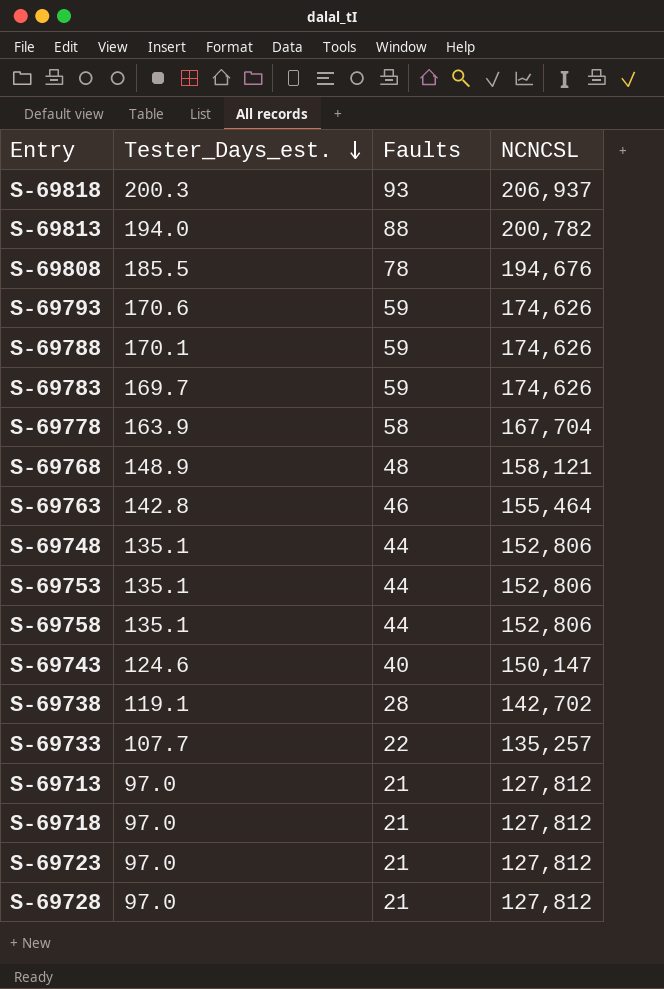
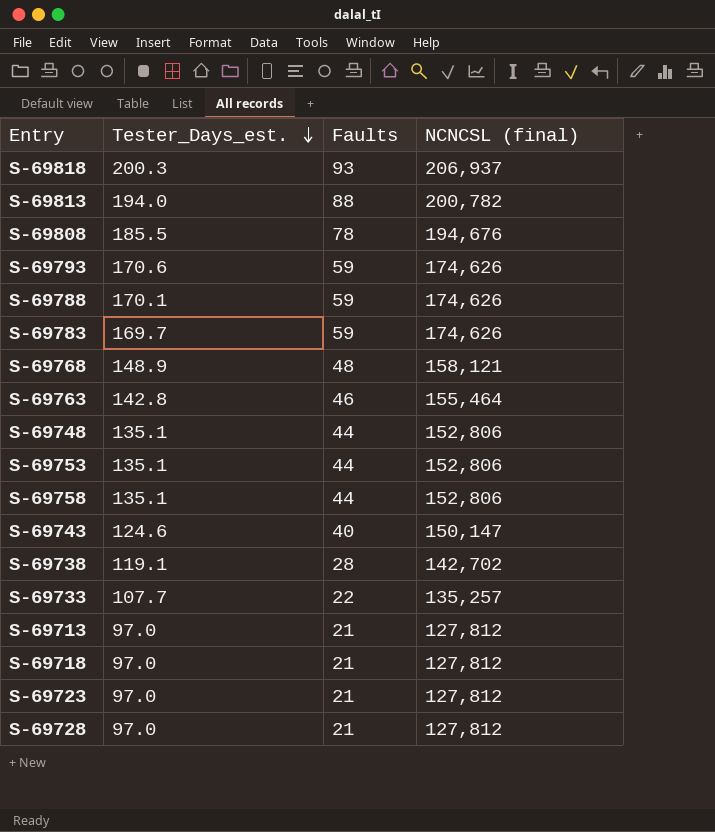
column name: NCNCSL -> NCNCSL (final)
row S-69778: 163.9 | 58 | 167,704 -> none

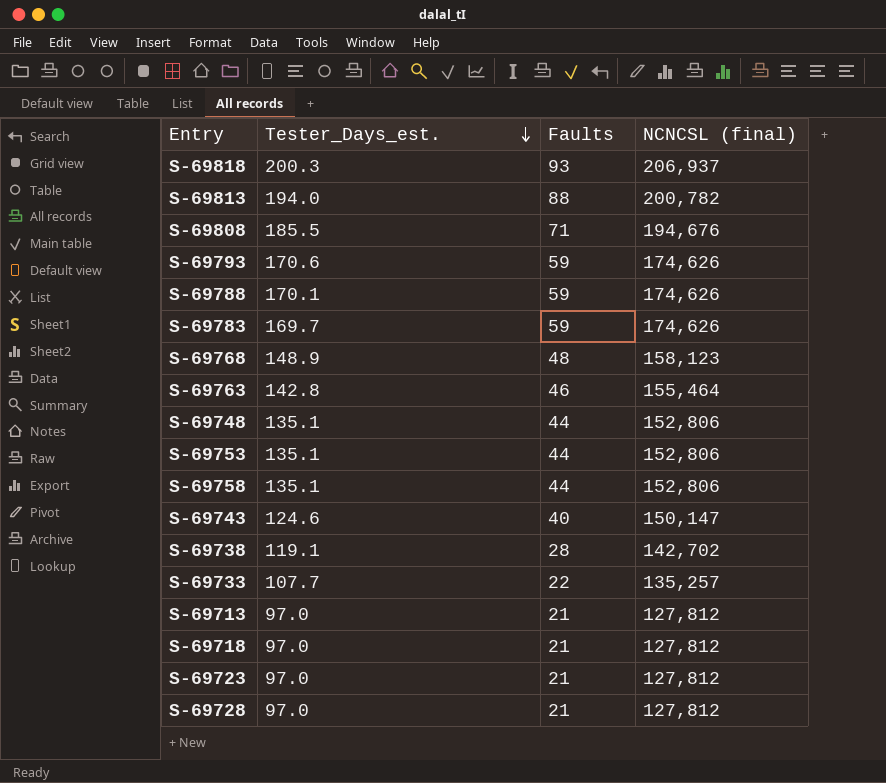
S-69808 | Faults: 78 -> 71
S-69768 | NCNCSL (final): 158,121 -> 158,123

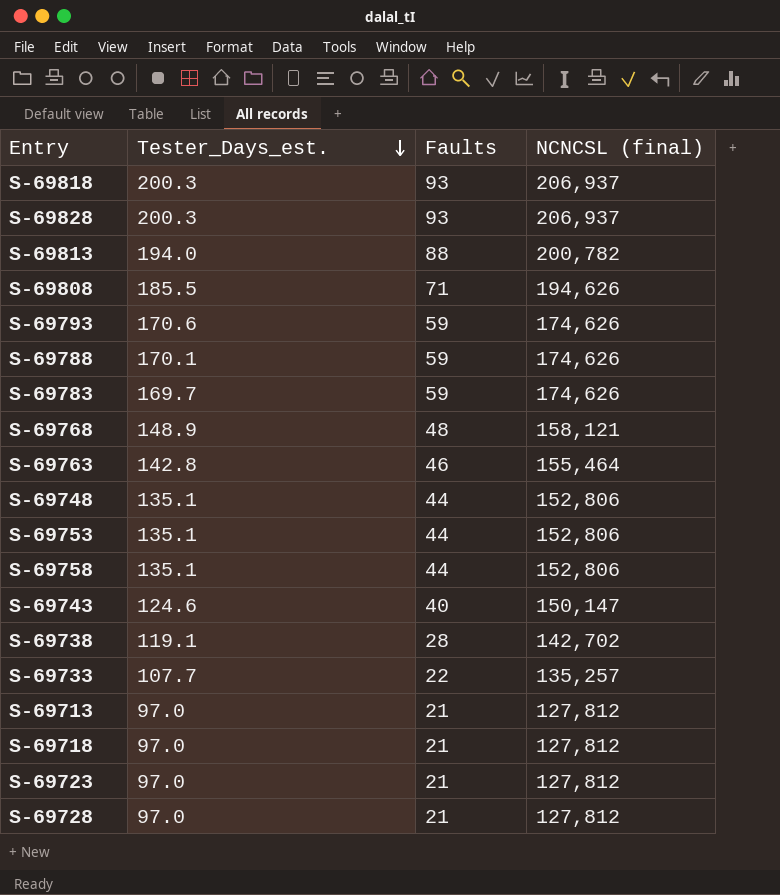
row S-69828: none -> 200.3 | 93 | 206,937
S-69808 | NCNCSL (final): 194,676 -> 194,626
S-69768 | NCNCSL (final): 158,123 -> 158,121

